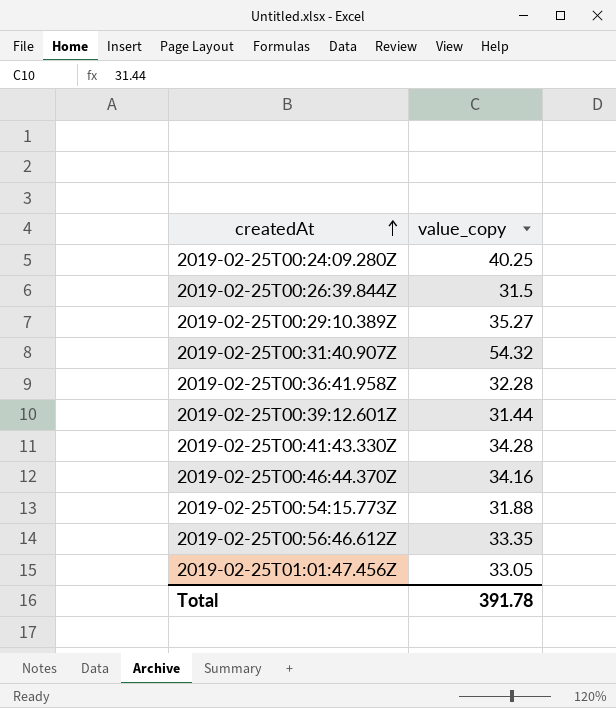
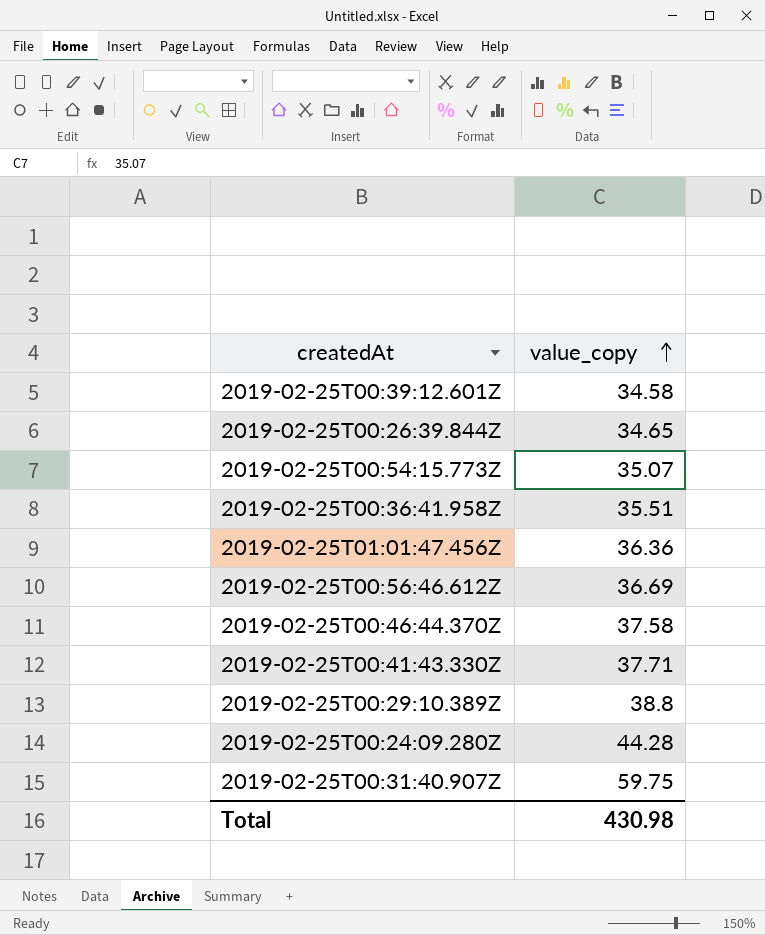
row order: createdAt ascending -> value_copy ascending
2019-02-25T00:39:12.601Z | value_copy: 31.44 -> 34.58
2019-02-25T00:26:39.844Z | value_copy: 31.5 -> 34.65
2019-02-25T00:54:15.773Z | value_copy: 31.88 -> 35.07
2019-02-25T00:36:41.958Z | value_copy: 32.28 -> 35.51
2019-02-25T01:01:47.456Z | value_copy: 33.05 -> 36.36
2019-02-25T00:56:46.612Z | value_copy: 33.35 -> 36.69
2019-02-25T00:46:44.370Z | value_copy: 34.16 -> 37.58
2019-02-25T00:41:43.330Z | value_copy: 34.28 -> 37.71
2019-02-25T00:29:10.389Z | value_copy: 35.27 -> 38.8
2019-02-25T00:24:09.280Z | value_copy: 40.25 -> 44.28
2019-02-25T00:31:40.907Z | value_copy: 54.32 -> 59.75
Total | value_copy: 391.78 -> 430.98

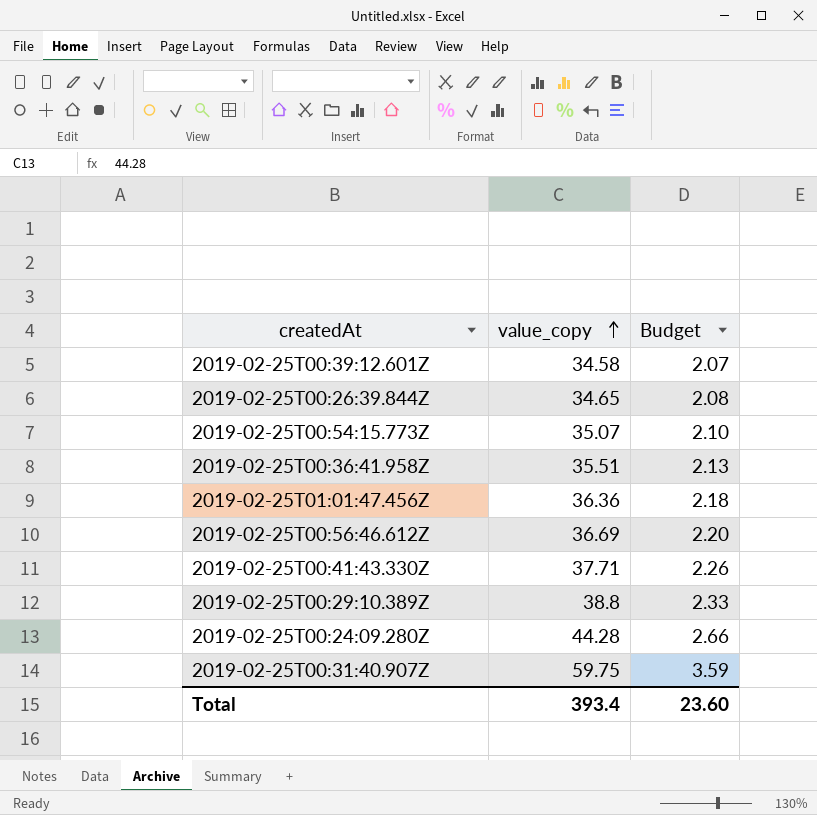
column Budget | formula: none -> [value_copy] * 0.06
row 2019-02-25T00:46:44.370Z: 37.58 -> none
Total | value_copy: 430.98 -> 393.4

